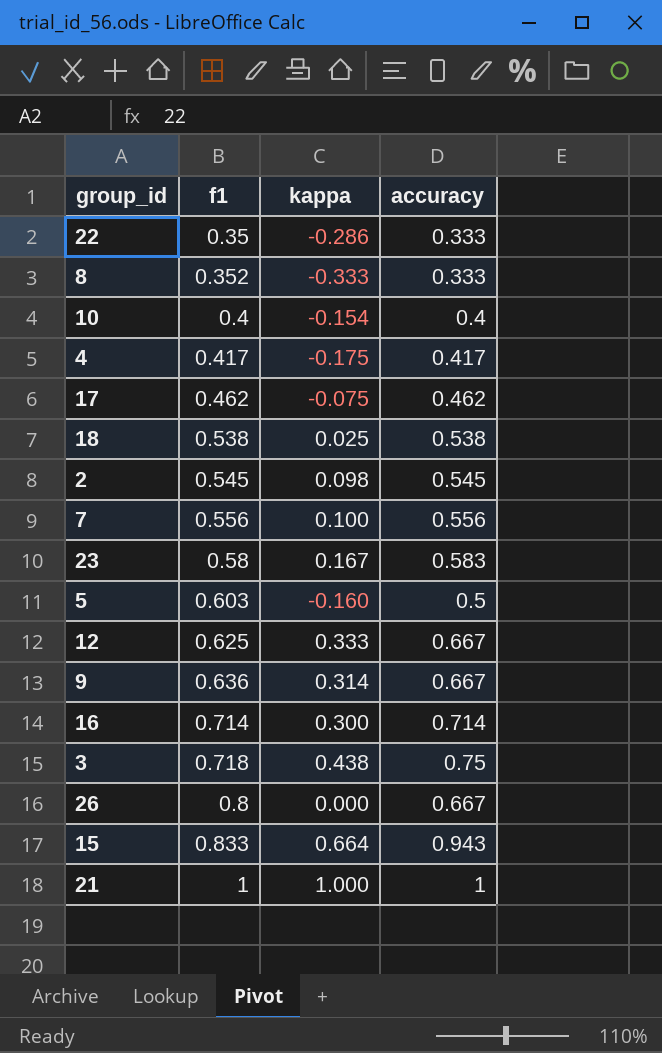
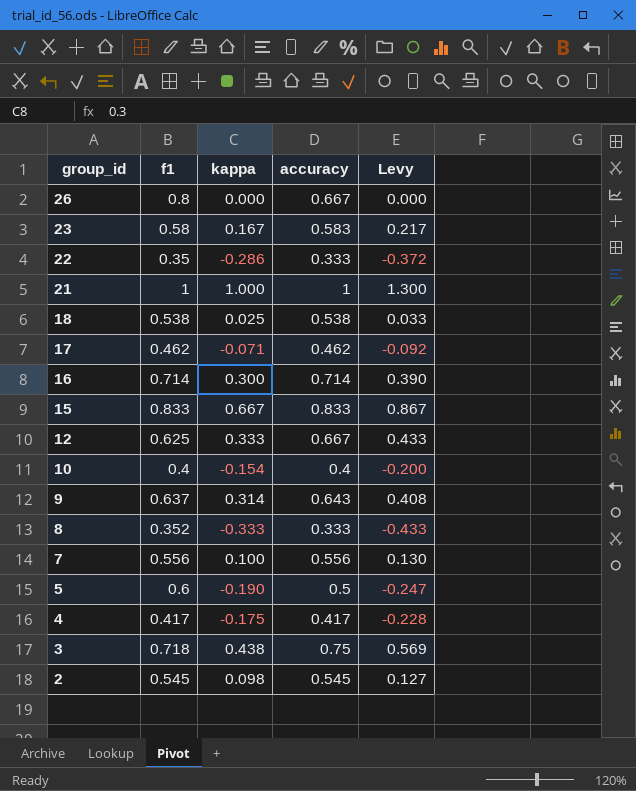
row order: f1 ascending -> group_id descending
column Levy | formula: none -> [kappa] * 1.3
17 | kappa: -0.075 -> -0.071
15 | kappa: 0.664 -> 0.667
15 | accuracy: 0.943 -> 0.833
9 | f1: 0.636 -> 0.637
9 | accuracy: 0.667 -> 0.643
5 | f1: 0.603 -> 0.6
5 | kappa: -0.160 -> -0.190

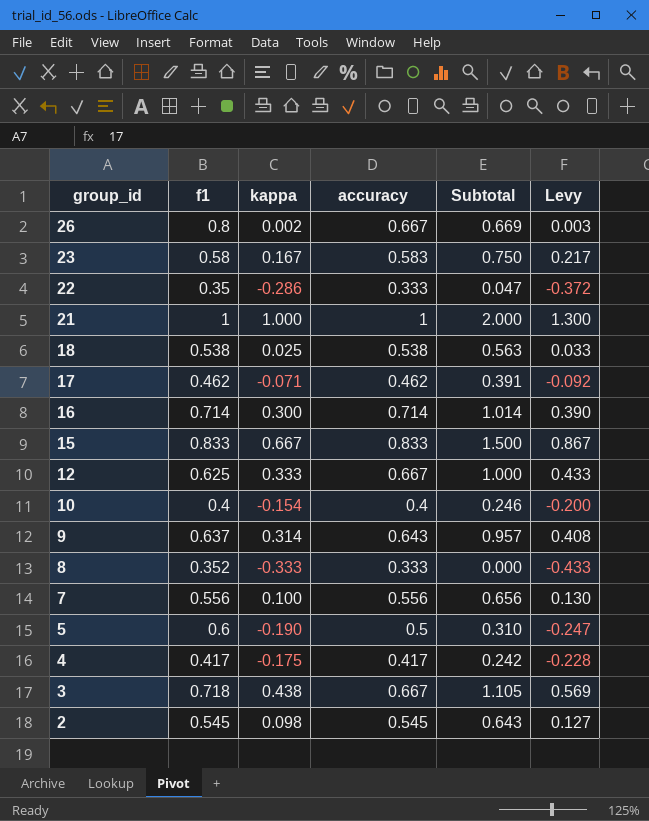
column Subtotal | formula: none -> [kappa] + [accuracy]
26 | kappa: 0.000 -> 0.002
26 | Levy: 0.000 -> 0.003
3 | accuracy: 0.75 -> 0.667

